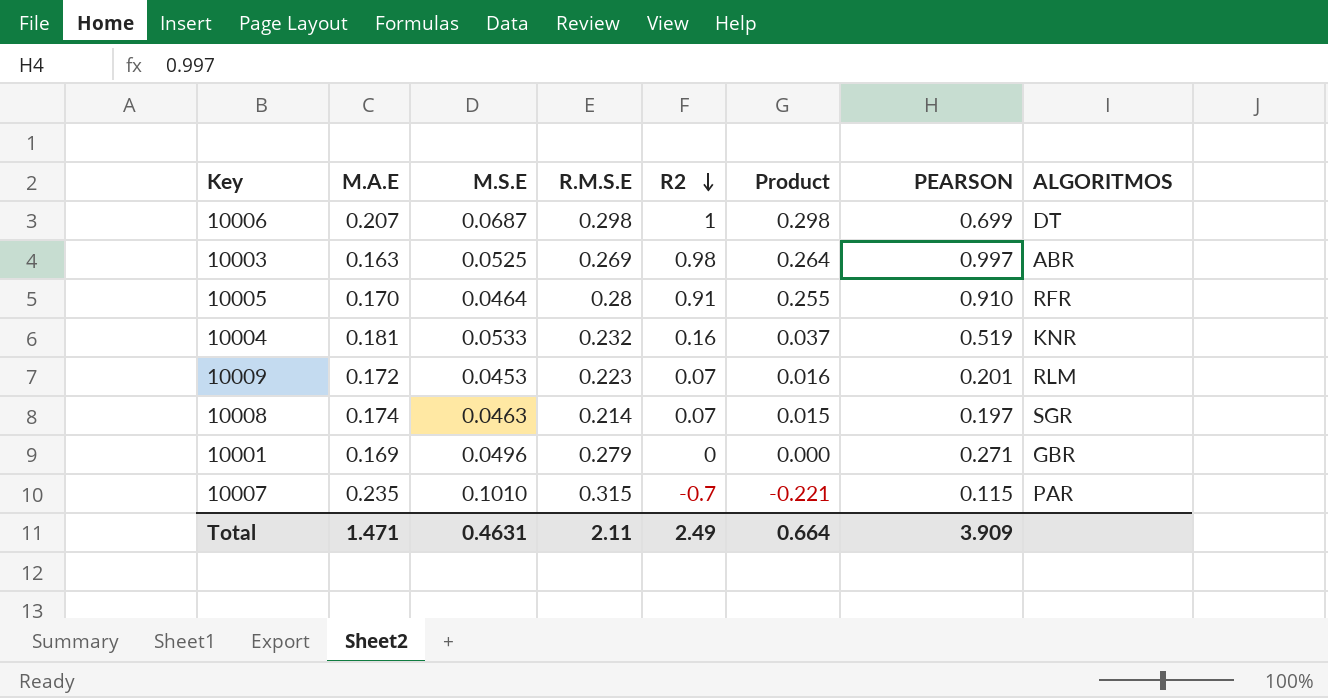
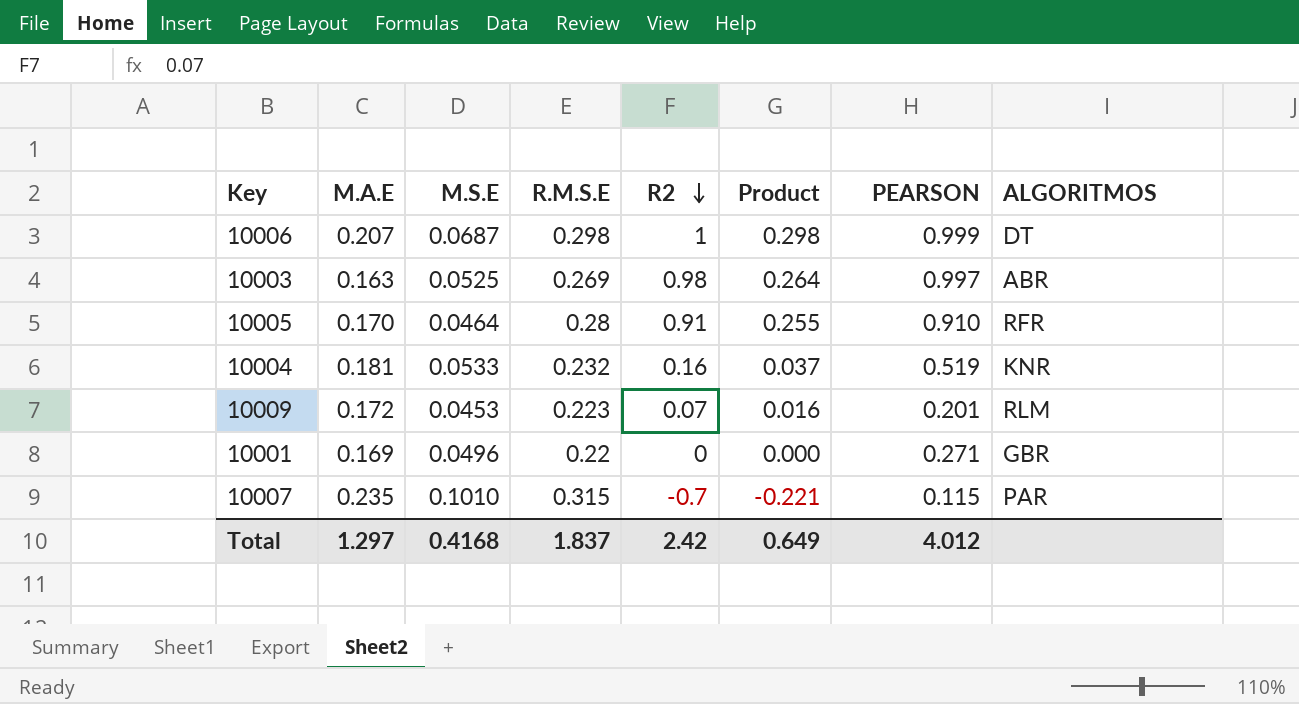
row 10008: 0.174 | 0.0463 | 0.214 | 0.07 | 0.015 | 0.197 | SGR -> none
10006 | PEARSON: 0.699 -> 0.999
10001 | R.M.S.E: 0.279 -> 0.22
Total | M.A.E: 1.471 -> 1.297
Total | M.S.E: 0.4631 -> 0.4168
Total | R.M.S.E: 2.11 -> 1.837
Total | R2: 2.49 -> 2.42
Total | Product: 0.664 -> 0.649
Total | PEARSON: 3.909 -> 4.012

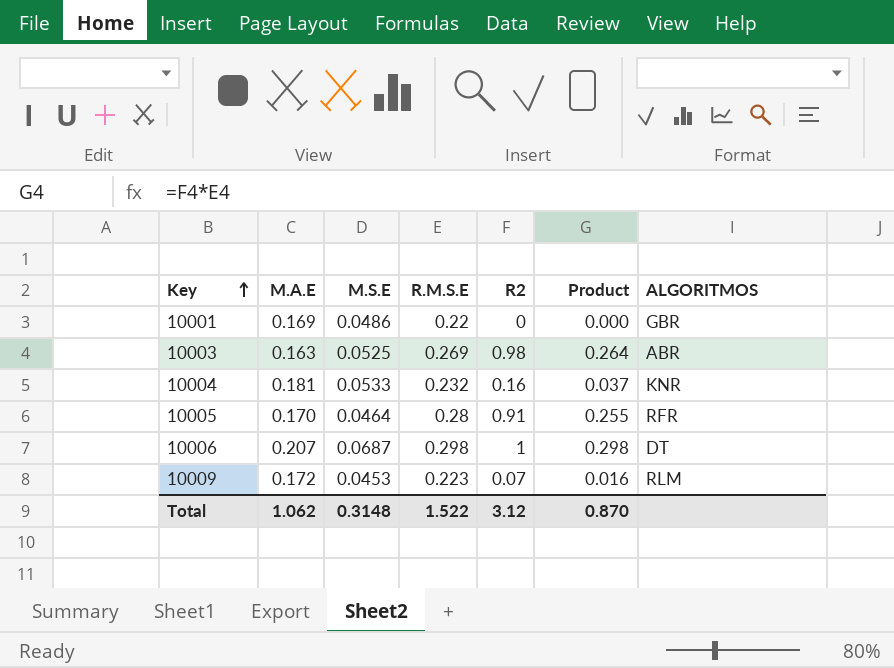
row order: R2 descending -> Key ascending
column PEARSON | position: 7 -> none
row 10007: 0.235 | 0.1010 | 0.315 | -0.7 | -0.221 | 0.115 | PAR -> none
10001 | M.S.E: 0.0496 -> 0.0486
Total | M.A.E: 1.297 -> 1.062
Total | M.S.E: 0.4168 -> 0.3148
Total | R.M.S.E: 1.837 -> 1.522
Total | R2: 2.42 -> 3.12
Total | Product: 0.649 -> 0.870

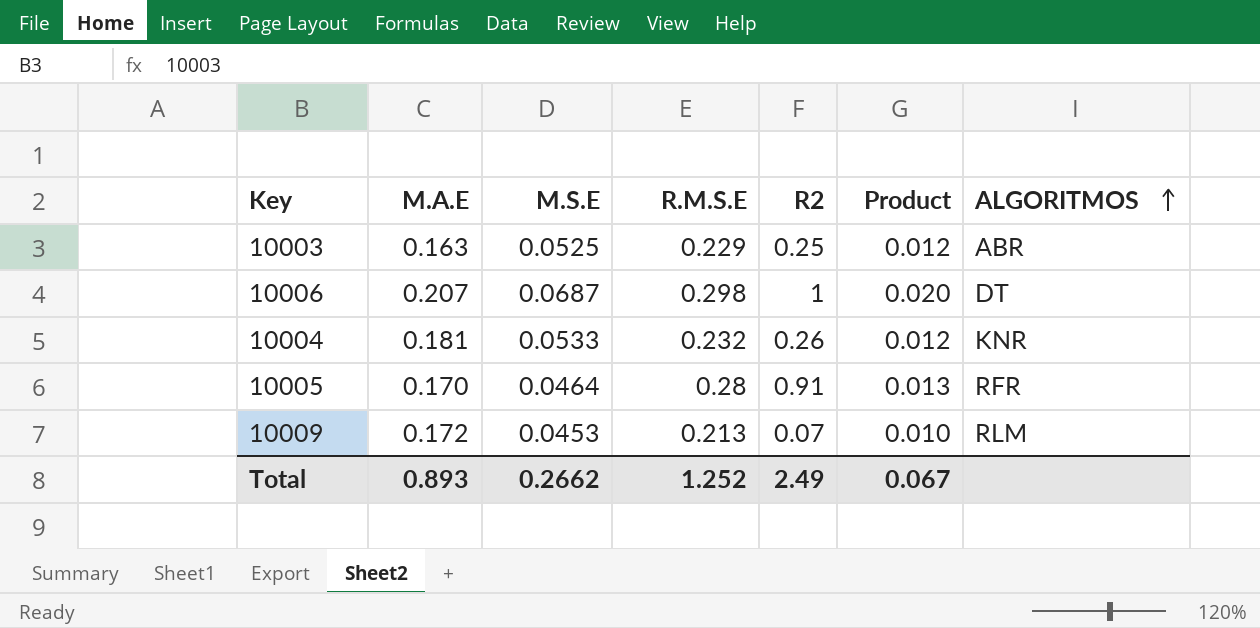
row order: Key ascending -> ALGORITMOS ascending
column Product | formula: [R.M.S.E] * [R2] -> [M.S.E] * [R.M.S.E]
row 10001: 0.169 | 0.0486 | 0.22 | 0 | 0.000 | GBR -> none
10003 | R.M.S.E: 0.269 -> 0.229
10003 | R2: 0.98 -> 0.25
10004 | R2: 0.16 -> 0.26
10009 | R.M.S.E: 0.223 -> 0.213
Total | M.A.E: 1.062 -> 0.893
Total | M.S.E: 0.3148 -> 0.2662
Total | R.M.S.E: 1.522 -> 1.252
Total | R2: 3.12 -> 2.49
Total | Product: 0.870 -> 0.067

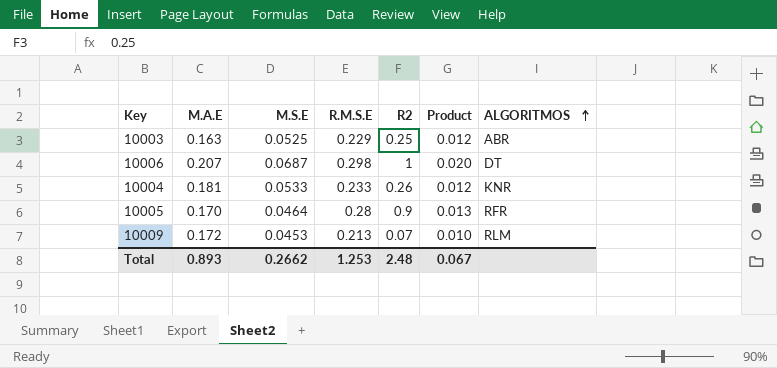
10004 | R.M.S.E: 0.232 -> 0.233
10005 | R2: 0.91 -> 0.9
Total | R.M.S.E: 1.252 -> 1.253
Total | R2: 2.49 -> 2.48

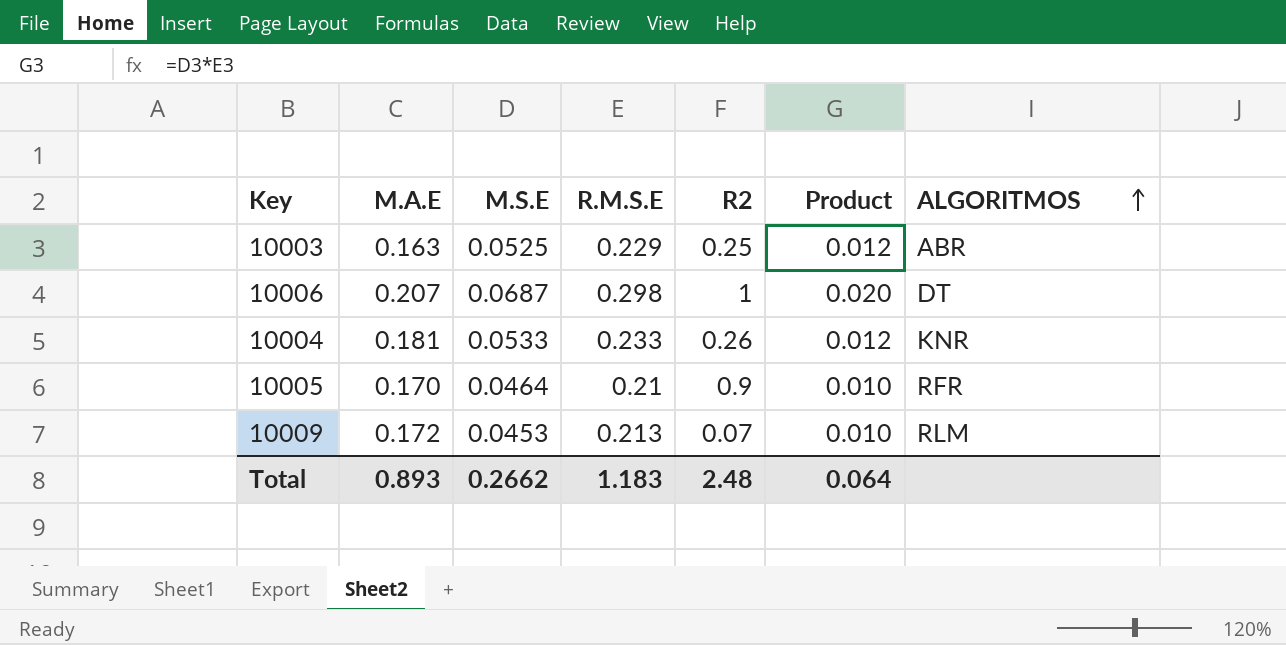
10005 | R.M.S.E: 0.28 -> 0.21
10005 | Product: 0.013 -> 0.010
Total | R.M.S.E: 1.253 -> 1.183
Total | Product: 0.067 -> 0.064

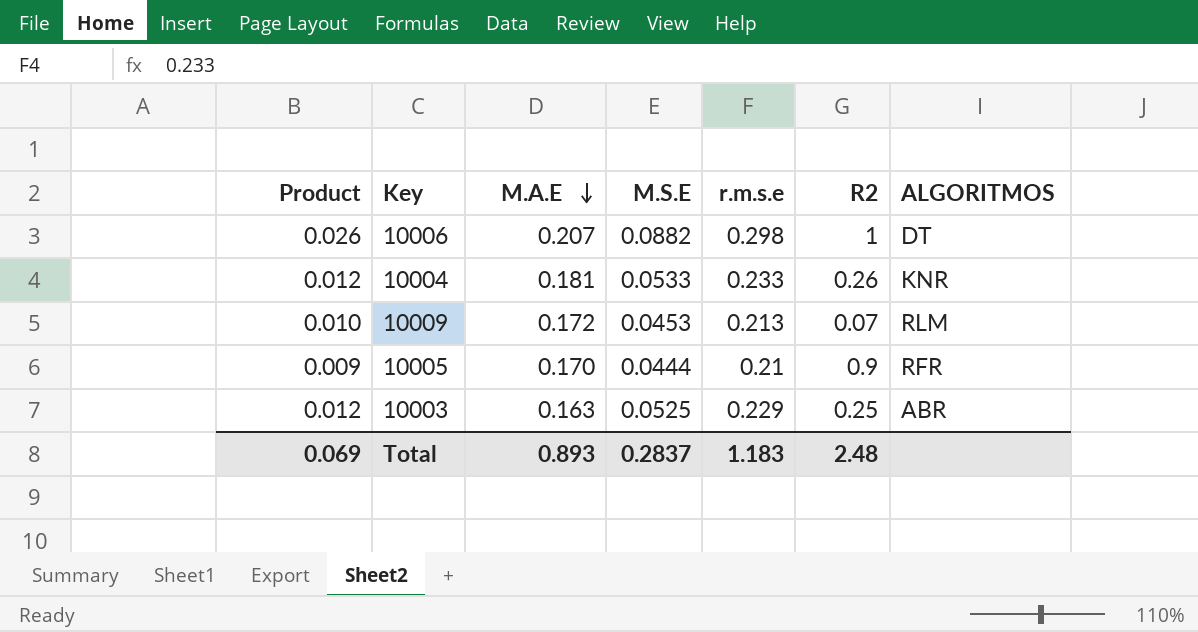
row order: ALGORITMOS ascending -> M.A.E descending
column Product | position: 6 -> 1
column name: R.M.S.E -> r.m.s.e
10006 | Product: 0.020 -> 0.026
10006 | M.S.E: 0.0687 -> 0.0882
10005 | Product: 0.010 -> 0.009
10005 | M.S.E: 0.0464 -> 0.0444
Total | Product: 0.064 -> 0.069
Total | M.S.E: 0.2662 -> 0.2837

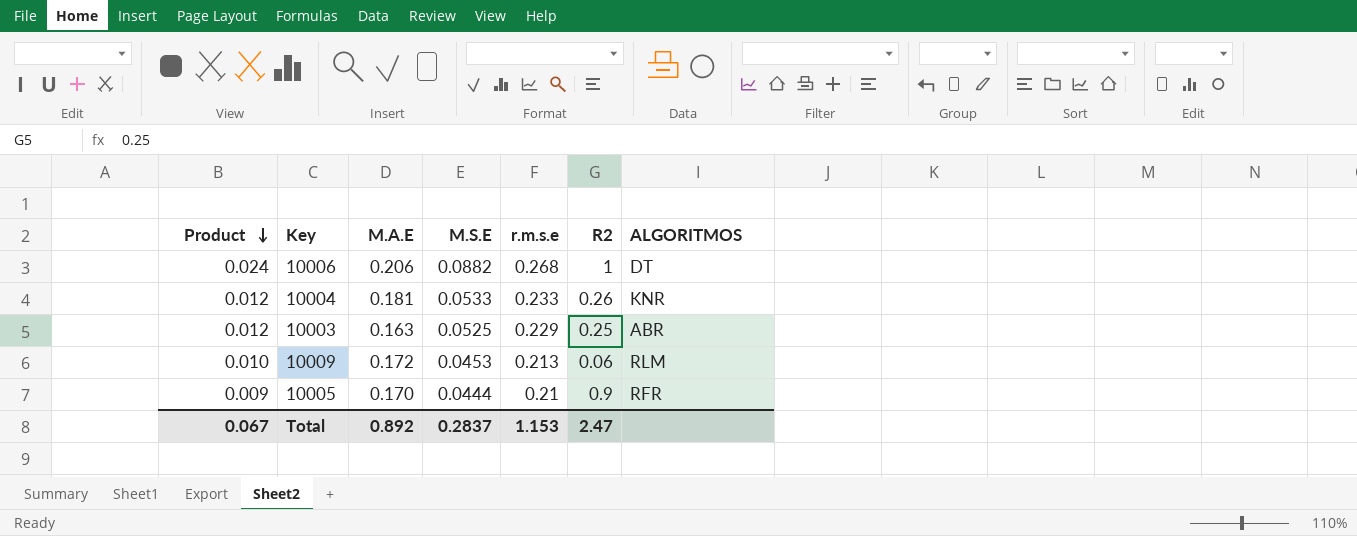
row order: M.A.E descending -> Product descending
10006 | Product: 0.026 -> 0.024
10006 | M.A.E: 0.207 -> 0.206
10006 | r.m.s.e: 0.298 -> 0.268
10009 | R2: 0.07 -> 0.06
Total | Product: 0.069 -> 0.067
Total | M.A.E: 0.893 -> 0.892
Total | r.m.s.e: 1.183 -> 1.153
Total | R2: 2.48 -> 2.47

